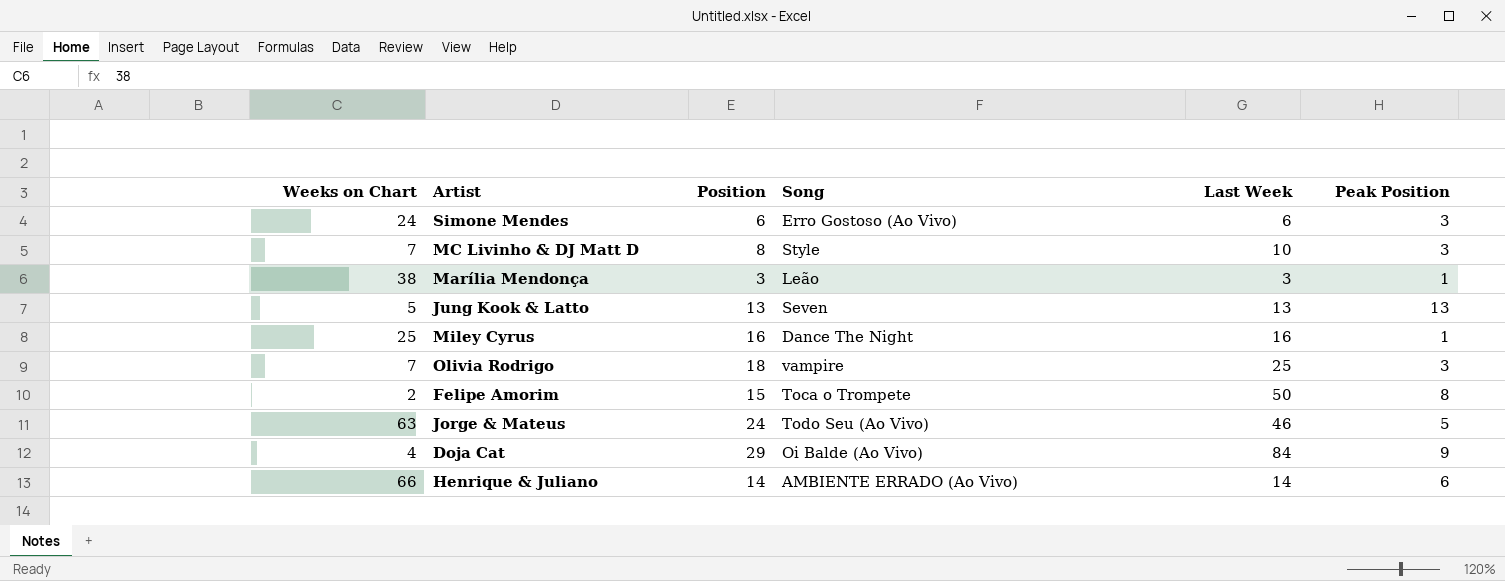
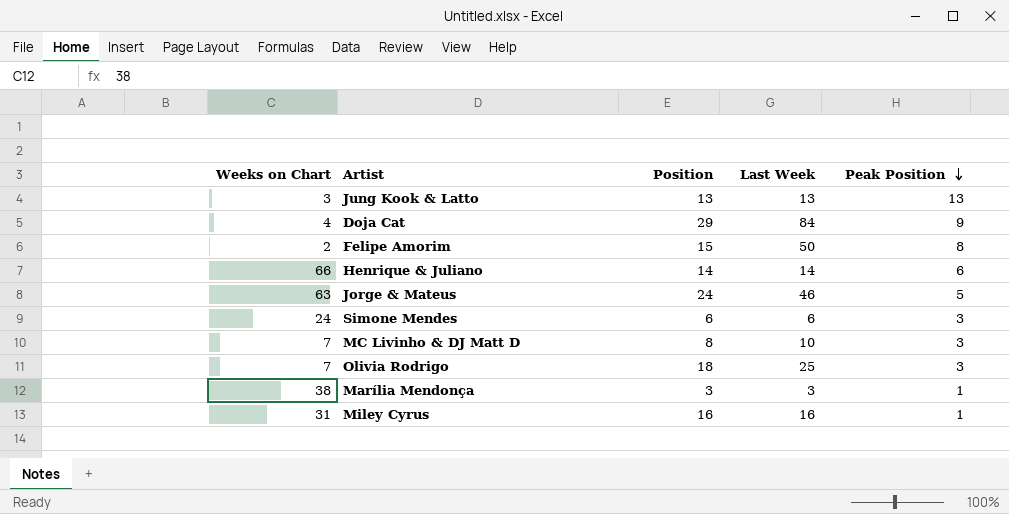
row order: none -> Peak Position descending
column Song | position: 4 -> none
Jung Kook & Latto | Weeks on Chart: 5 -> 3
Miley Cyrus | Weeks on Chart: 25 -> 31

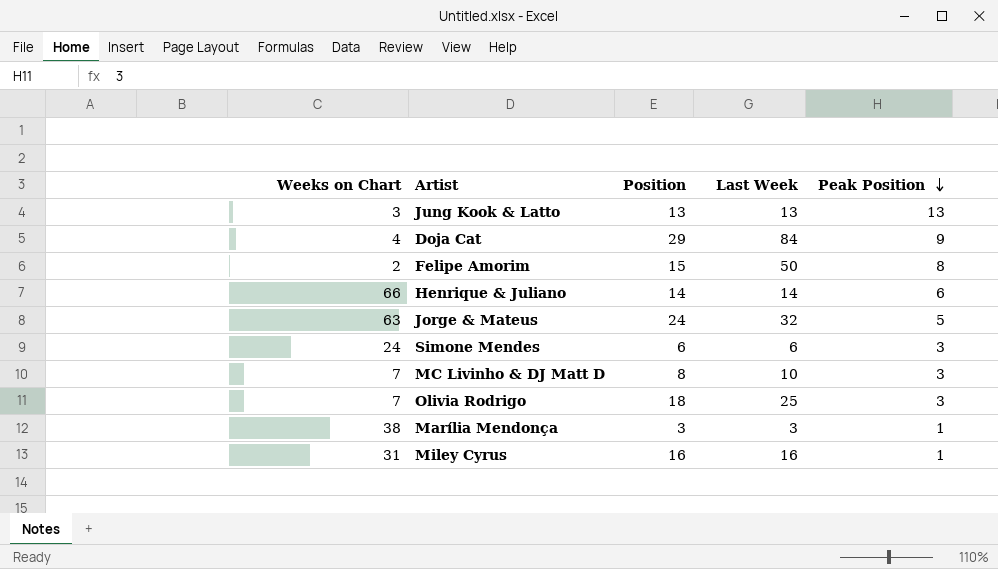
Jorge & Mateus | Last Week: 46 -> 32

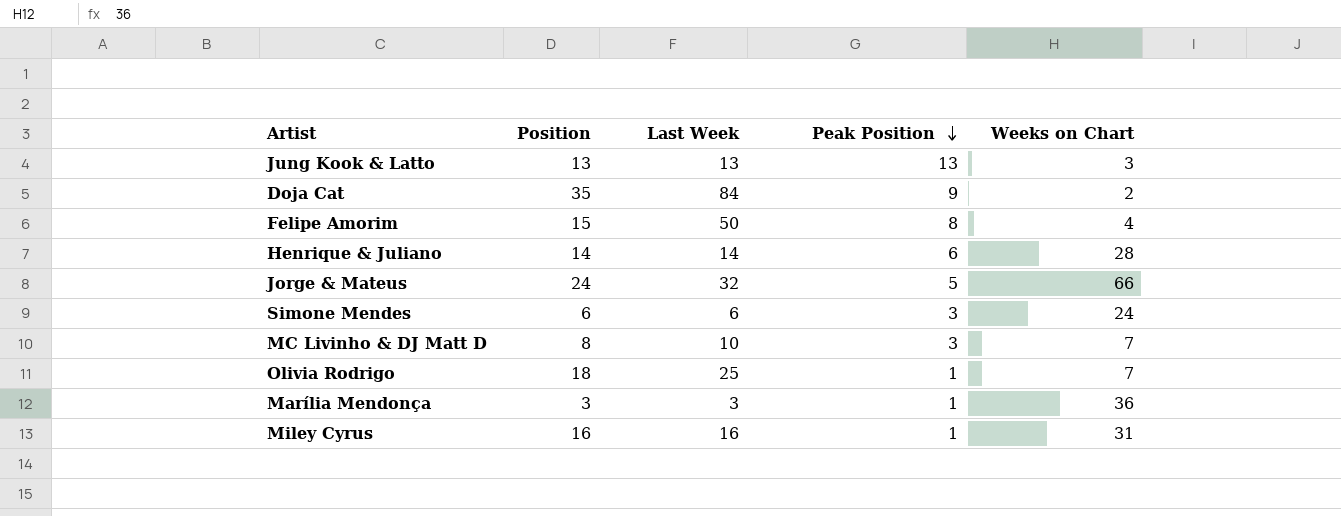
column Weeks on Chart | position: 1 -> 5
Doja Cat | Position: 29 -> 35
Doja Cat | Weeks on Chart: 4 -> 2
Felipe Amorim | Weeks on Chart: 2 -> 4
Henrique & Juliano | Weeks on Chart: 66 -> 28
Jorge & Mateus | Weeks on Chart: 63 -> 66
Olivia Rodrigo | Peak Position: 3 -> 1
Marília Mendonça | Weeks on Chart: 38 -> 36

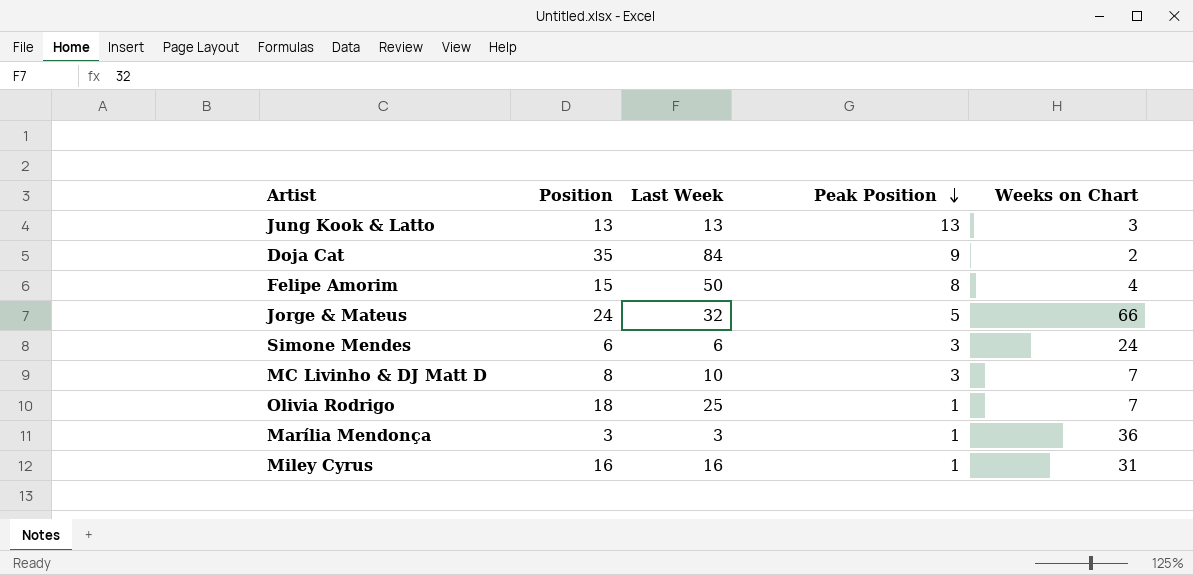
row Henrique & Juliano: 14 | 14 | 6 | 28 -> none

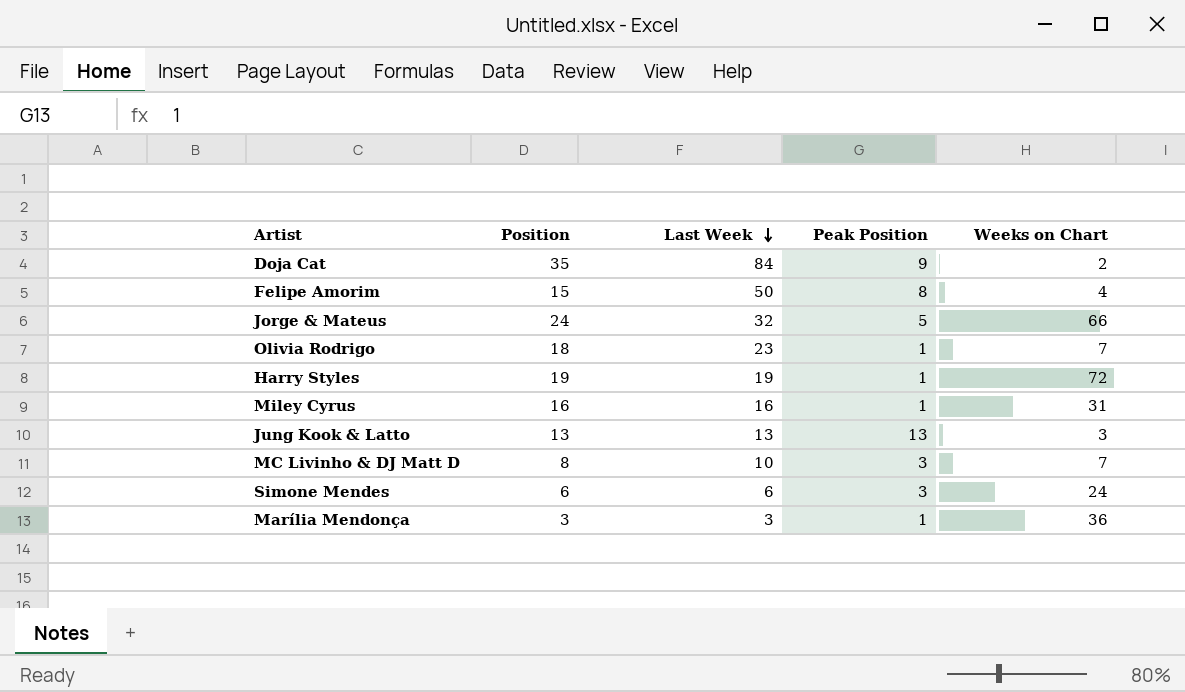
row order: Peak Position descending -> Last Week descending
Olivia Rodrigo | Last Week: 25 -> 23
row Harry Styles: none -> 19 | 19 | 1 | 72

